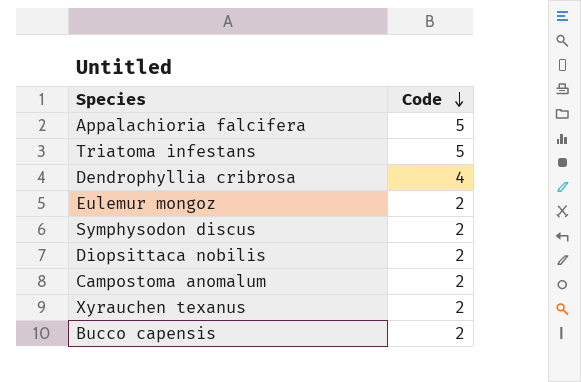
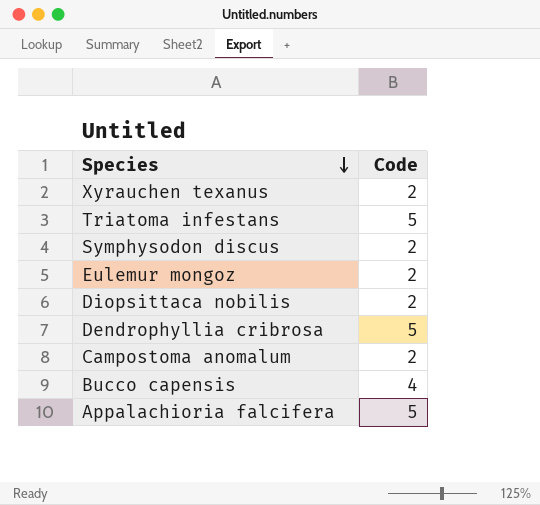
row order: Code descending -> Species descending
Dendrophyllia cribrosa | Code: 4 -> 5
Bucco capensis | Code: 2 -> 4

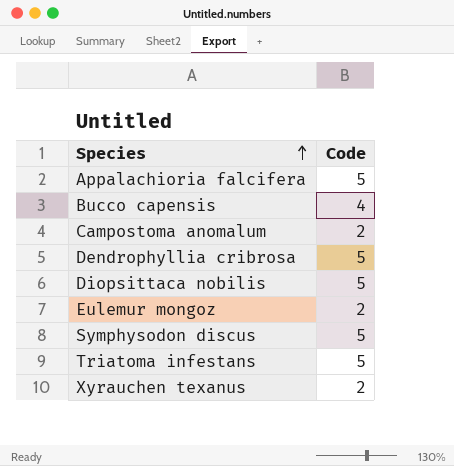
row order: Species descending -> Species ascending
Diopsittaca nobilis | Code: 2 -> 5
Symphysodon discus | Code: 2 -> 5

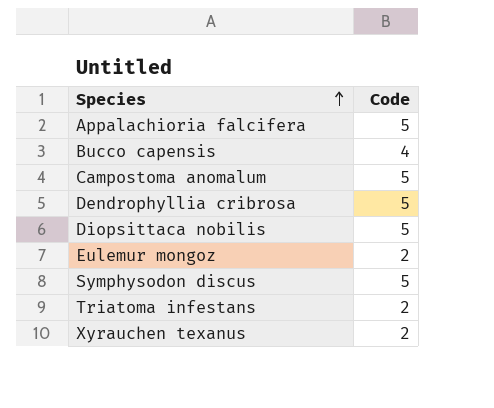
Campostoma anomalum | Code: 2 -> 5
Triatoma infestans | Code: 5 -> 2

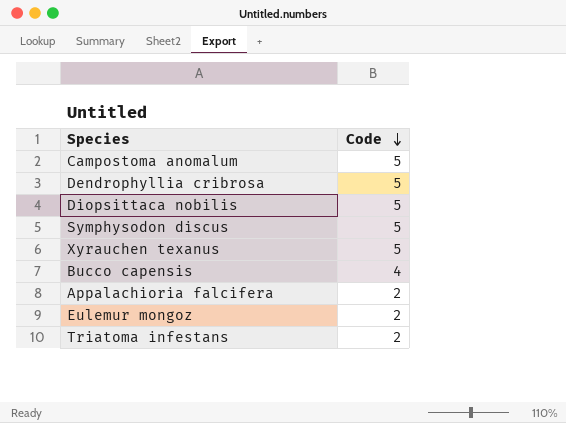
row order: Species ascending -> Code descending
Xyrauchen texanus | Code: 2 -> 5
Appalachioria falcifera | Code: 5 -> 2

